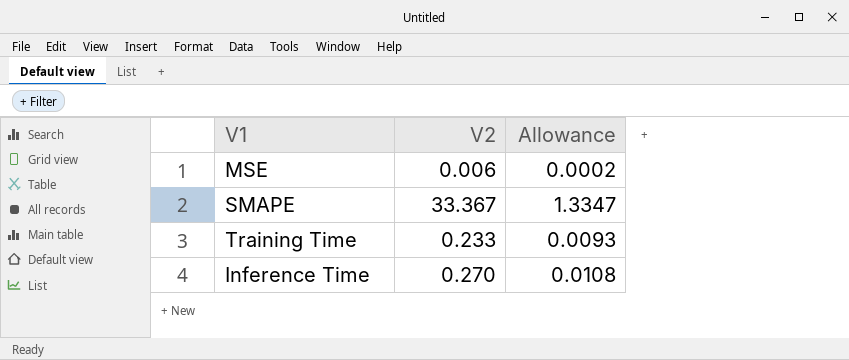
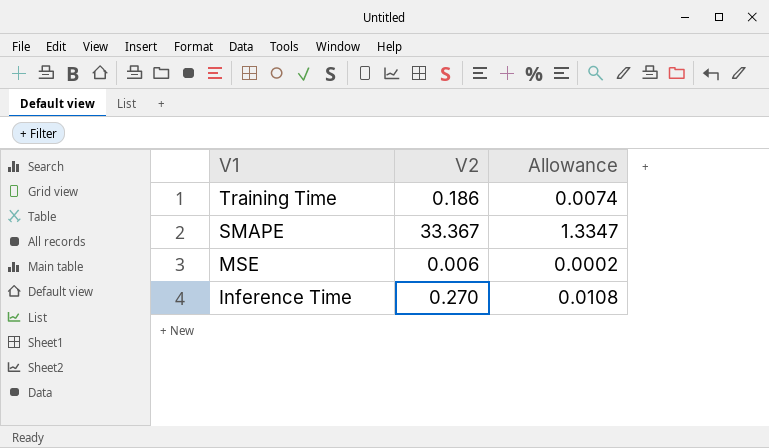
row order: none -> V1 descending
Training Time | V2: 0.233 -> 0.186
Training Time | Allowance: 0.0093 -> 0.0074

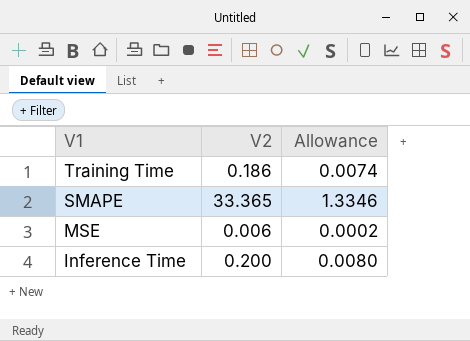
SMAPE | V2: 33.367 -> 33.365
SMAPE | Allowance: 1.3347 -> 1.3346
Inference Time | V2: 0.270 -> 0.200
Inference Time | Allowance: 0.0108 -> 0.0080

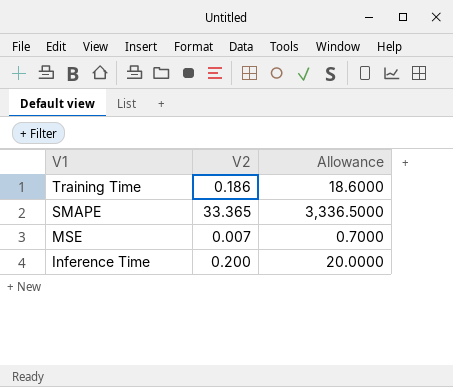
column Allowance | formula: [V2] * 0.04 -> [V2] * 100
MSE | V2: 0.006 -> 0.007

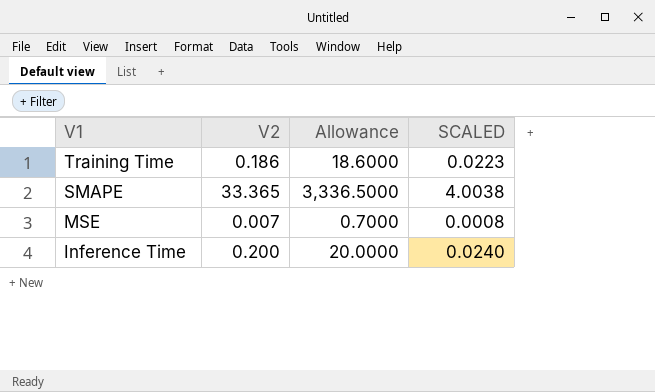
column SCALED | formula: none -> [V2] * 0.12

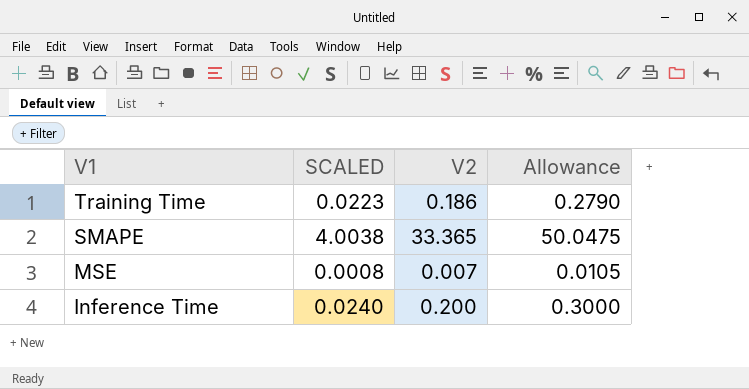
column SCALED | position: 4 -> 2
column Allowance | formula: [V2] * 100 -> [V2] * 1.5

